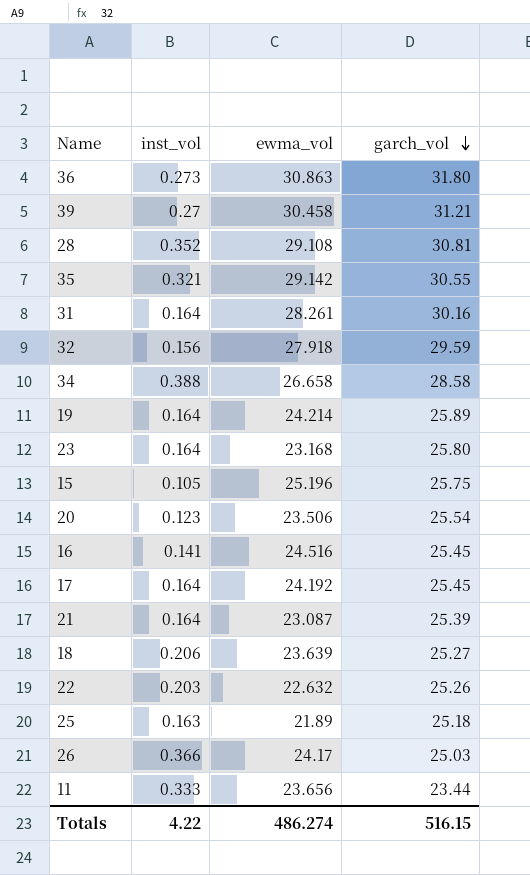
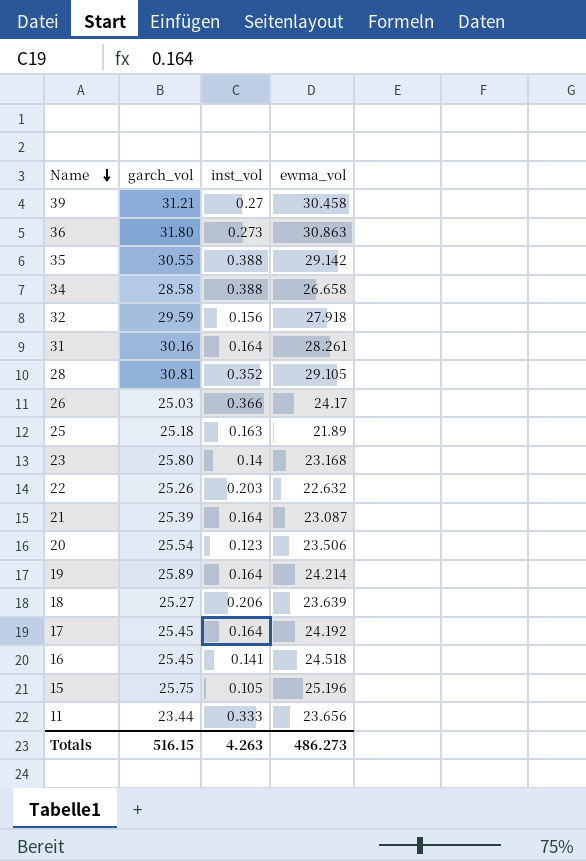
row order: garch_vol descending -> Name descending
column garch_vol | position: 4 -> 2
35 | inst_vol: 0.321 -> 0.388
28 | ewma_vol: 29.108 -> 29.105
23 | inst_vol: 0.164 -> 0.14
16 | ewma_vol: 24.516 -> 24.518
Totals | inst_vol: 4.22 -> 4.263
Totals | ewma_vol: 486.274 -> 486.273

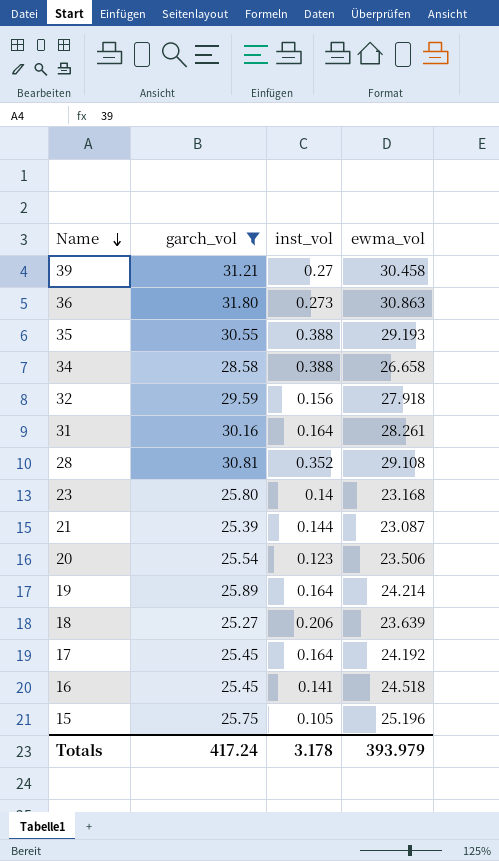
filter: none -> garch_vol >= 25.27
35 | ewma_vol: 29.142 -> 29.193
28 | ewma_vol: 29.105 -> 29.108
21 | inst_vol: 0.164 -> 0.144
Totals | garch_vol: 516.15 -> 417.24
Totals | inst_vol: 4.263 -> 3.178
Totals | ewma_vol: 486.273 -> 393.979

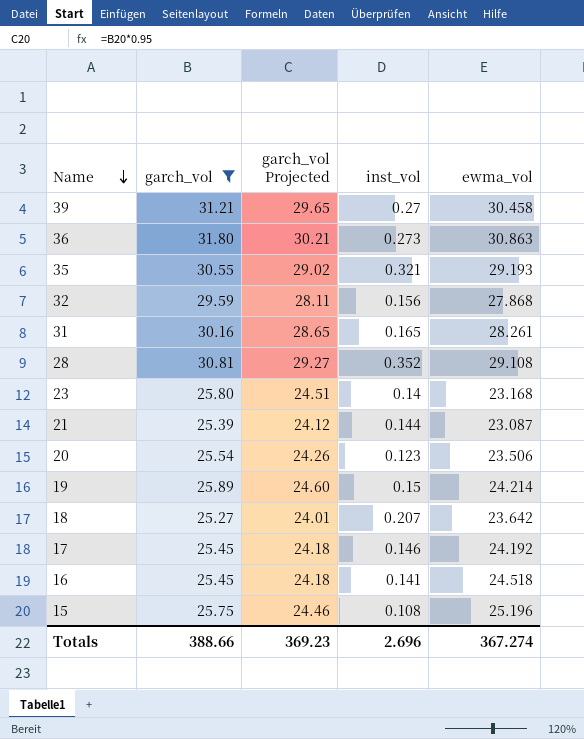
column garch_vol Projected | formula: none -> [garch_vol] * 0.95
row 34: 28.58 | 0.388 | 26.658 -> none
35 | inst_vol: 0.388 -> 0.321
32 | ewma_vol: 27.918 -> 27.868
31 | inst_vol: 0.164 -> 0.165
19 | inst_vol: 0.164 -> 0.15
18 | inst_vol: 0.206 -> 0.207
18 | ewma_vol: 23.639 -> 23.642
17 | inst_vol: 0.164 -> 0.146
15 | inst_vol: 0.105 -> 0.108
Totals | garch_vol: 417.24 -> 388.66
Totals | inst_vol: 3.178 -> 2.696
Totals | ewma_vol: 393.979 -> 367.274

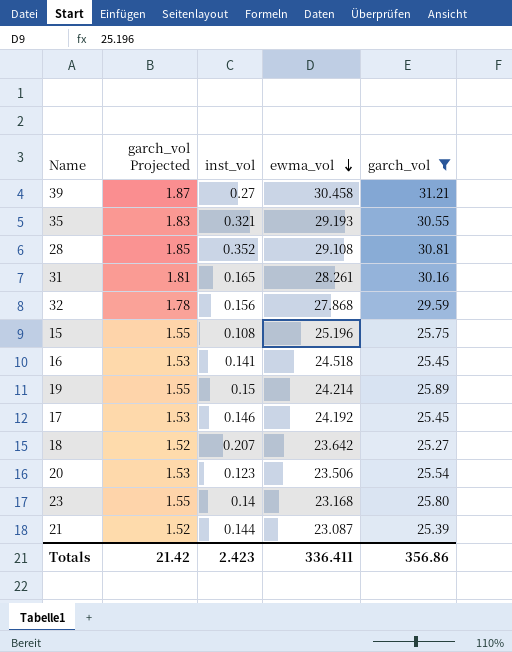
row order: Name descending -> ewma_vol descending
column garch_vol Projected | formula: [garch_vol] * 0.95 -> [garch_vol] * 0.06
column garch_vol | position: 2 -> 5
row 36: 31.80 | 30.21 | 0.273 | 30.863 -> none
Totals | garch_vol Projected: 369.23 -> 21.42
Totals | inst_vol: 2.696 -> 2.423
Totals | ewma_vol: 367.274 -> 336.411
Totals | garch_vol: 388.66 -> 356.86

